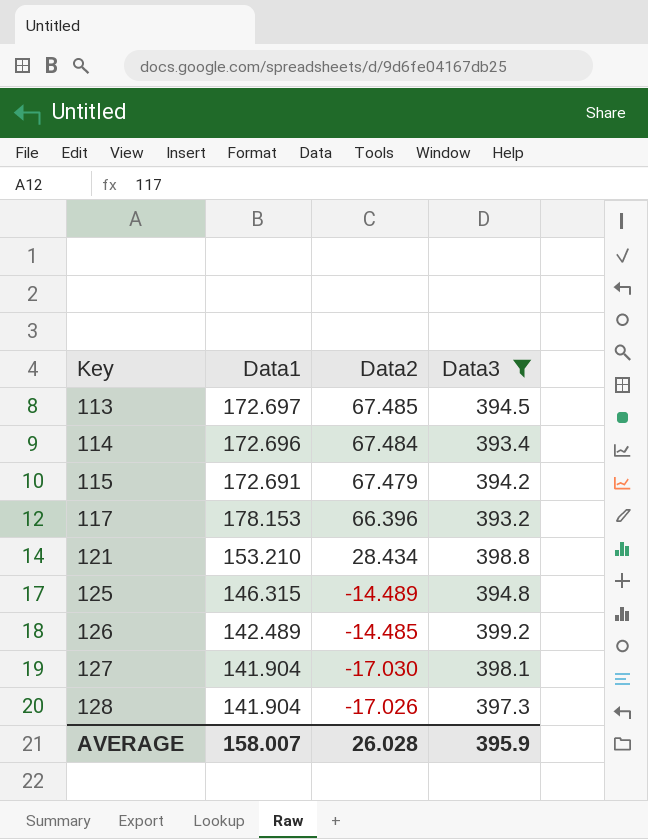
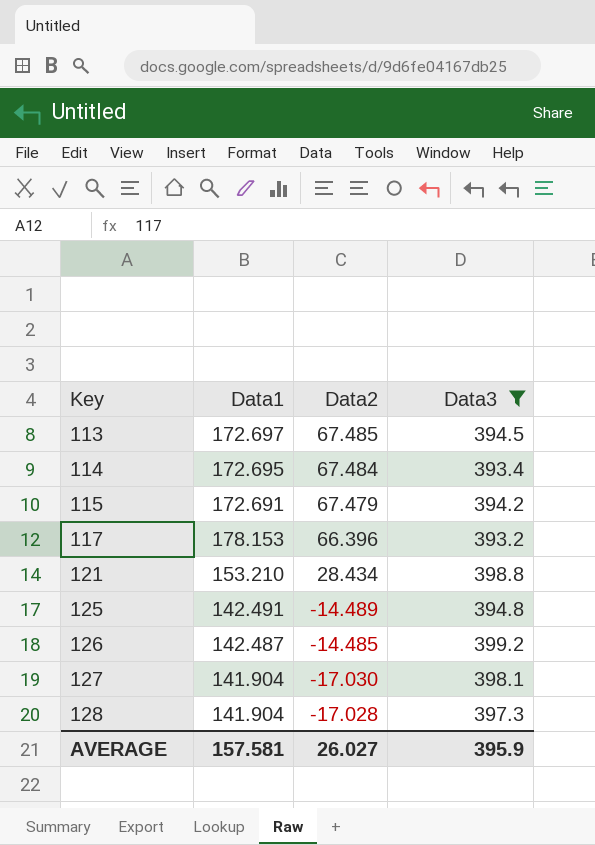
114 | Data1: 172.696 -> 172.695
125 | Data1: 146.315 -> 142.491
126 | Data1: 142.489 -> 142.487
128 | Data2: -17.026 -> -17.028
AVERAGE | Data1: 158.007 -> 157.581
AVERAGE | Data2: 26.028 -> 26.027

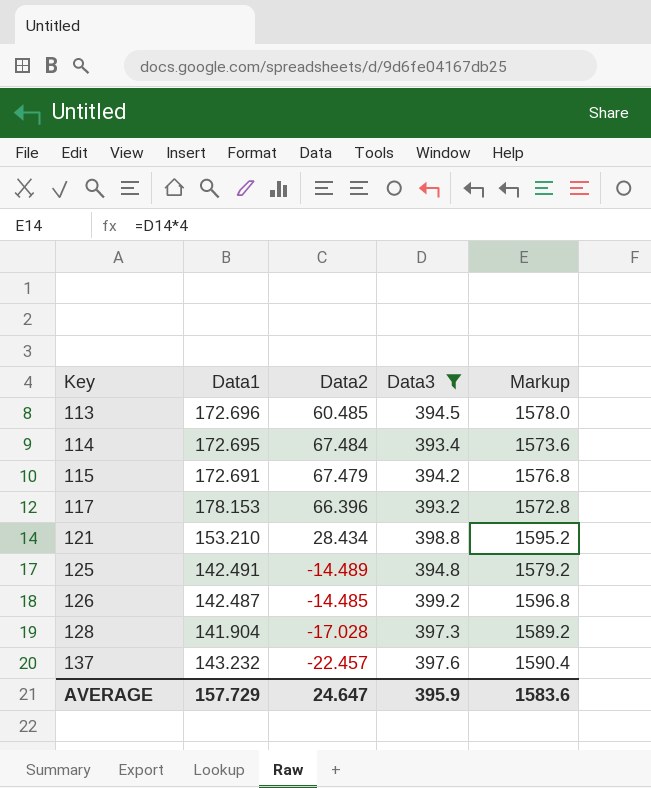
column Markup | formula: none -> [Data3] * 4
row 127: 141.904 | -17.030 | 398.1 -> none
113 | Data1: 172.697 -> 172.696
113 | Data2: 67.485 -> 60.485
row 137: none -> 143.232 | -22.457 | 397.6 | 1590.4
AVERAGE | Data1: 157.581 -> 157.729
AVERAGE | Data2: 26.027 -> 24.647

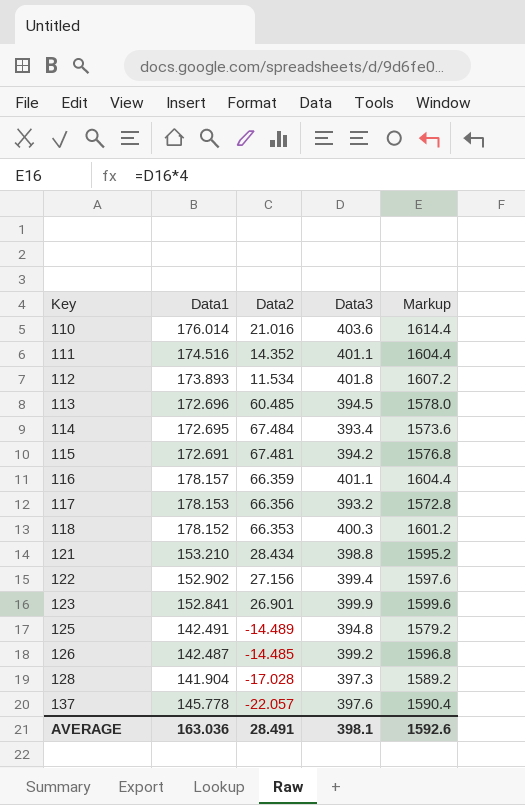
filter: Data3 <= 399.2 -> none
115 | Data2: 67.479 -> 67.481
117 | Data2: 66.396 -> 66.356
137 | Data1: 143.232 -> 145.778
137 | Data2: -22.457 -> -22.057
AVERAGE | Data1: 157.729 -> 163.036
AVERAGE | Data2: 24.647 -> 28.491
AVERAGE | Data3: 395.9 -> 398.1
AVERAGE | Markup: 1583.6 -> 1592.6

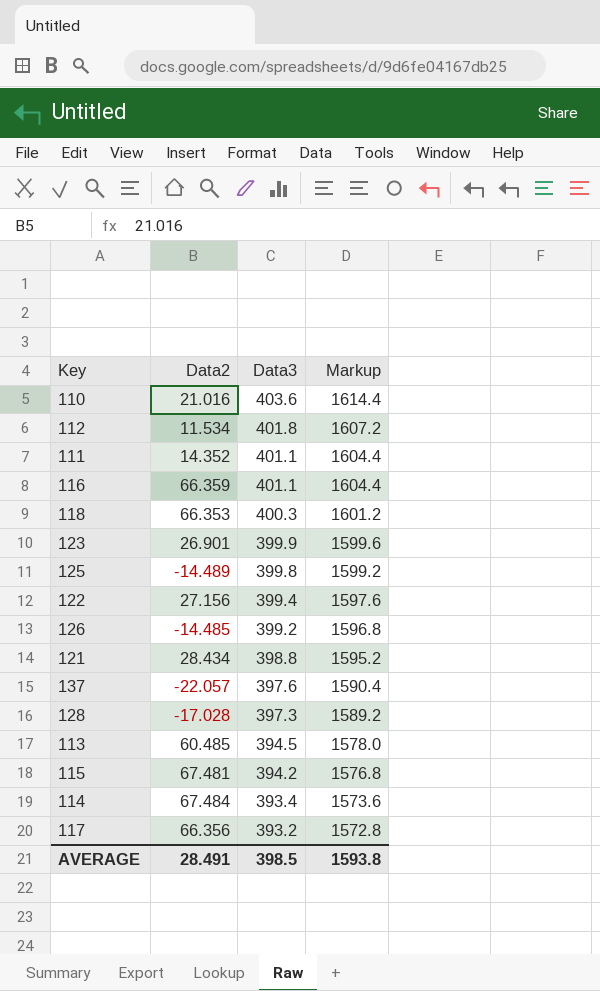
row order: Key ascending -> Data3 descending
column Data1 | position: 2 -> none
125 | Data3: 394.8 -> 399.8
125 | Markup: 1579.2 -> 1599.2
AVERAGE | Data3: 398.1 -> 398.5
AVERAGE | Markup: 1592.6 -> 1593.8

